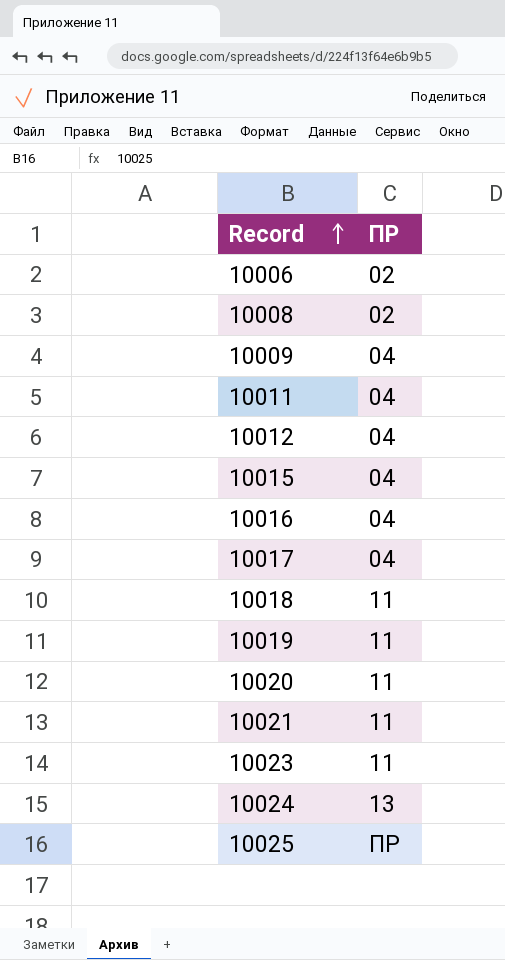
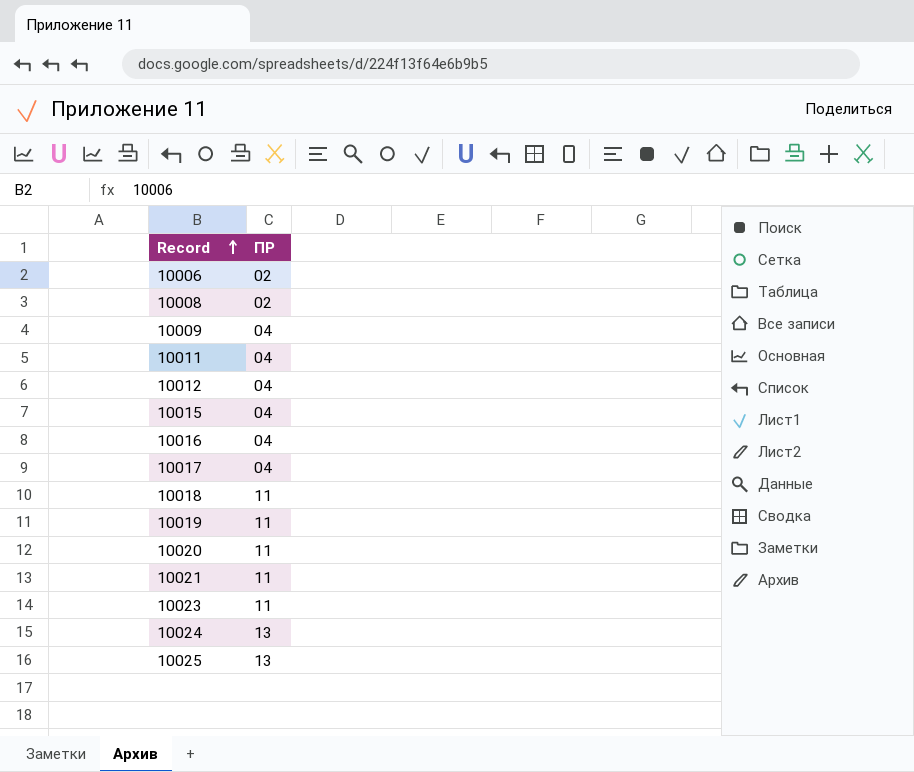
10025 | ПР: ПР -> 13

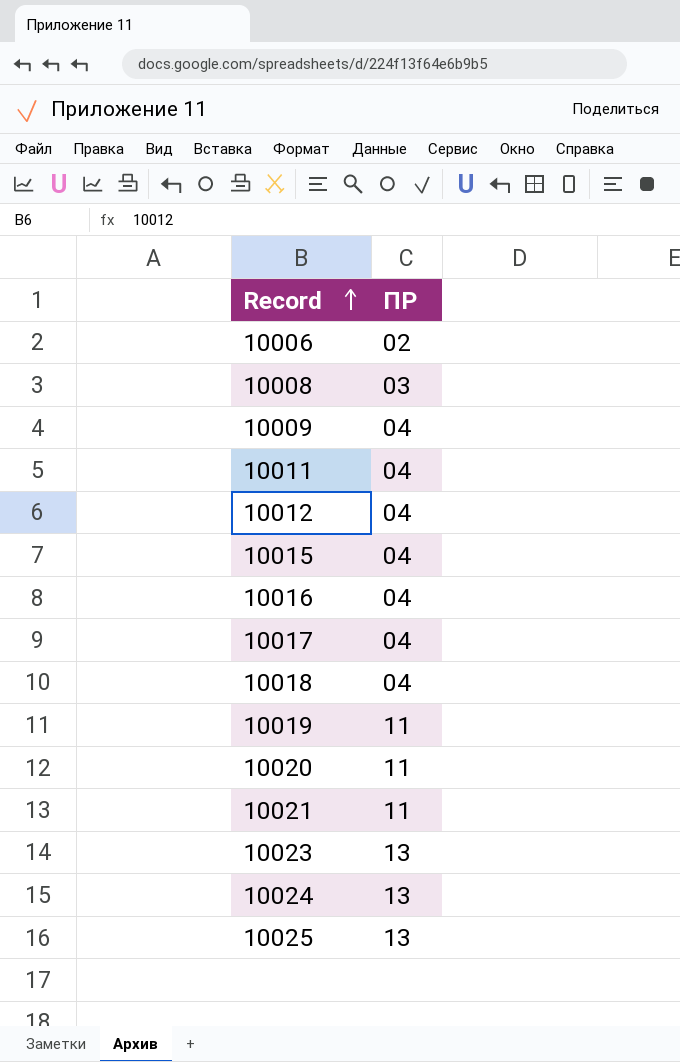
10008 | ПР: 02 -> 03
10018 | ПР: 11 -> 04
10023 | ПР: 11 -> 13

